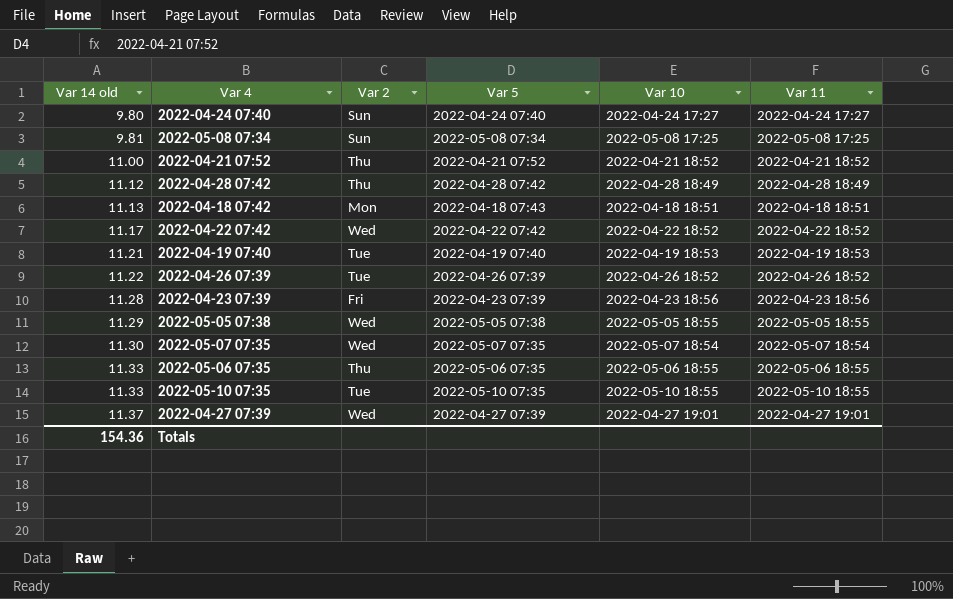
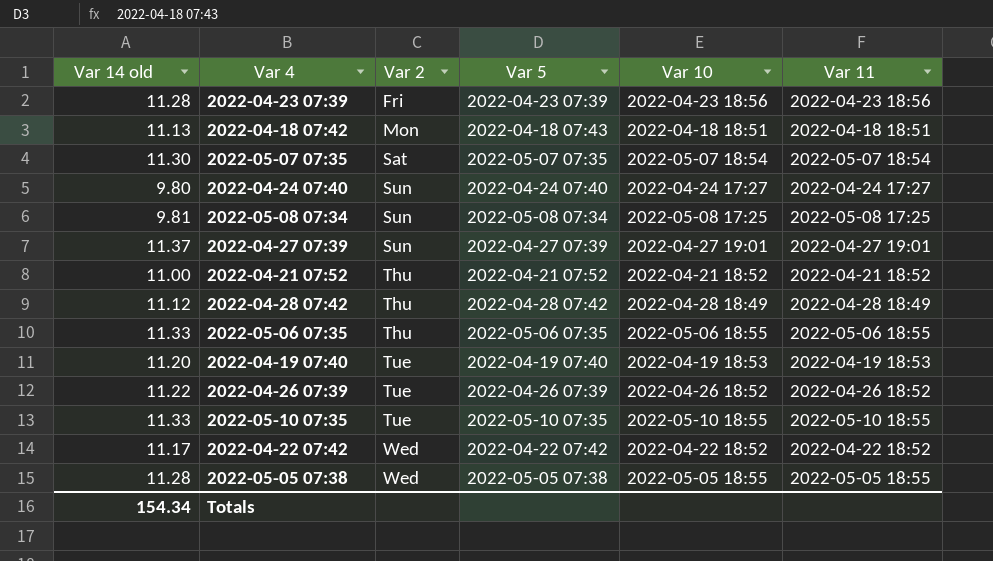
row order: Var 14 old ascending -> Var 2 ascending
2022-05-07 07:35 | Var 2: Wed -> Sat
2022-04-27 07:39 | Var 2: Wed -> Sun
2022-04-19 07:40 | Var 14 old: 11.21 -> 11.20
2022-05-05 07:38 | Var 14 old: 11.29 -> 11.28
Totals | Var 14 old: 154.36 -> 154.34

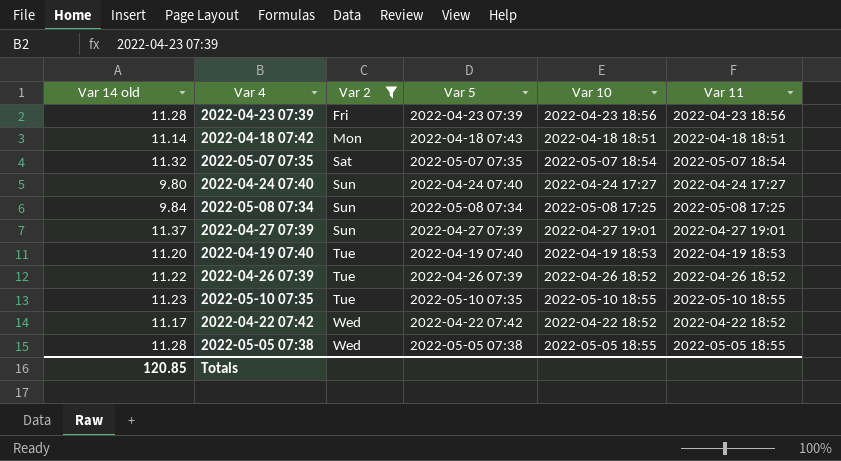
filter: none -> Var 2 != Thu
2022-04-18 07:42 | Var 14 old: 11.13 -> 11.14
2022-05-07 07:35 | Var 14 old: 11.30 -> 11.32
2022-05-08 07:34 | Var 14 old: 9.81 -> 9.84
2022-05-10 07:35 | Var 14 old: 11.33 -> 11.23
Totals | Var 14 old: 154.34 -> 120.85

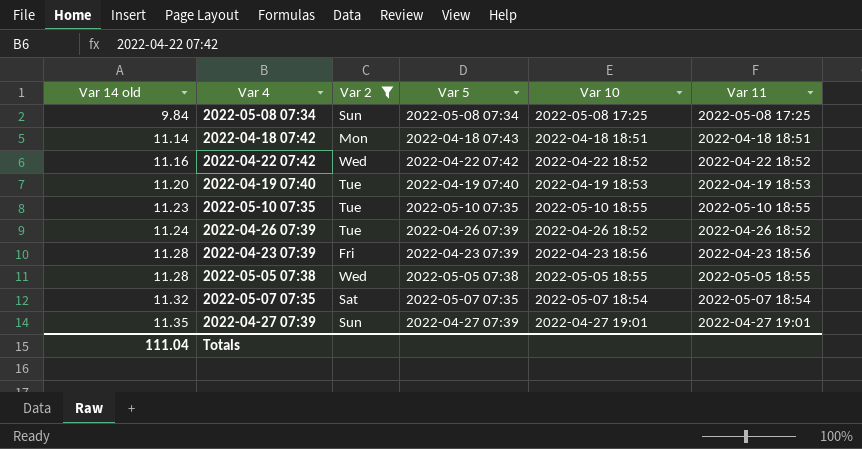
row order: Var 2 ascending -> Var 14 old ascending
row 2022-04-24 07:40: 9.80 | Sun | 2022-04-24 07:40 | 2022-04-24 17:27 | 2022-04-24 17:27 -> none
2022-04-22 07:42 | Var 14 old: 11.17 -> 11.16
2022-04-26 07:39 | Var 14 old: 11.22 -> 11.24
2022-04-27 07:39 | Var 14 old: 11.37 -> 11.35
Totals | Var 14 old: 120.85 -> 111.04

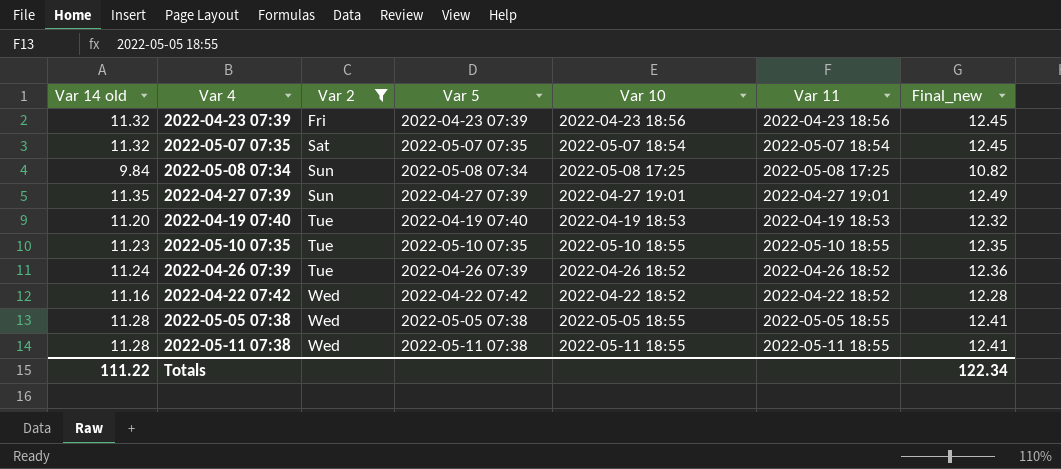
row order: Var 14 old ascending -> Var 2 ascending
column Final_new | formula: none -> [Var 14 old] * 1.1
row 2022-04-18 07:42: 11.14 | Mon | 2022-04-18 07:43 | 2022-04-18 18:51 | 2022-04-18 18:51 -> none
2022-04-23 07:39 | Var 14 old: 11.28 -> 11.32
row 2022-05-11 07:38: none -> 11.28 | Wed | 2022-05-11 07:38 | 2022-05-11 18:55 | 2022-05-11 18:55 | 12.41
Totals | Var 14 old: 111.04 -> 111.22

